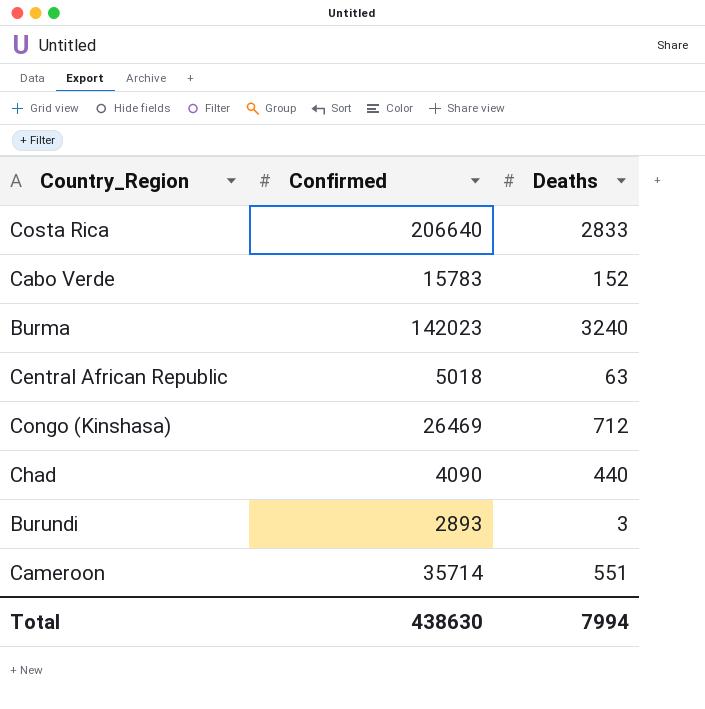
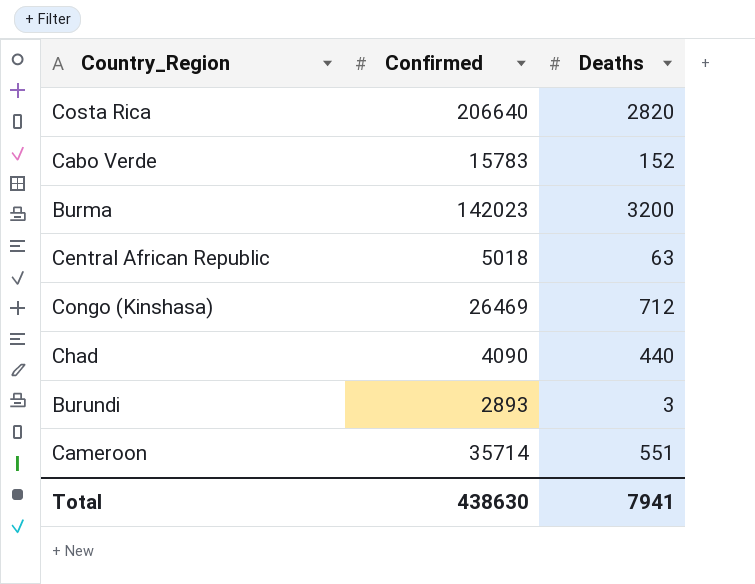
Costa Rica | Deaths: 2833 -> 2820
Burma | Deaths: 3240 -> 3200
Total | Deaths: 7994 -> 7941

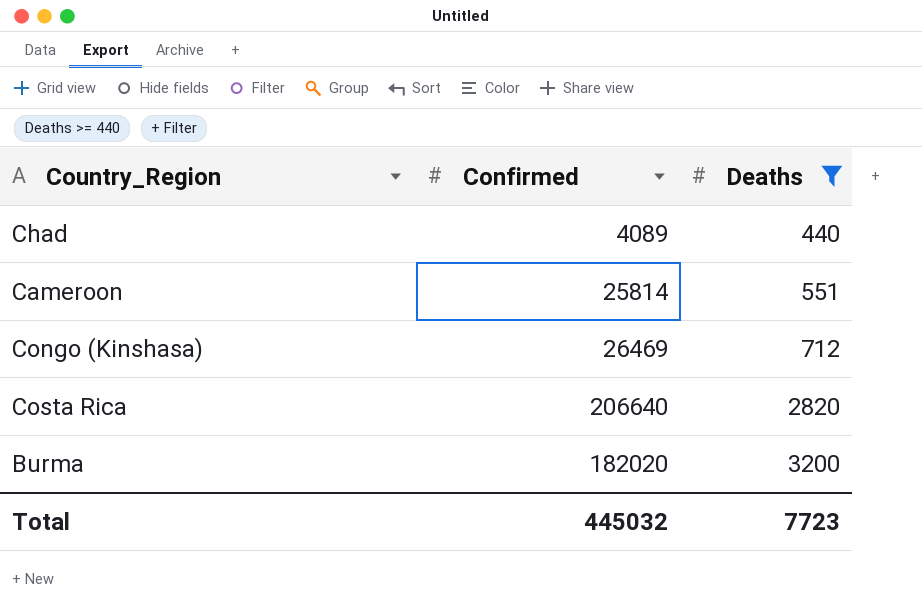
filter: none -> Deaths >= 440
row order: none -> Deaths ascending
Chad | Confirmed: 4090 -> 4089
Cameroon | Confirmed: 35714 -> 25814
Burma | Confirmed: 142023 -> 182020
Total | Confirmed: 438630 -> 445032
Total | Deaths: 7941 -> 7723

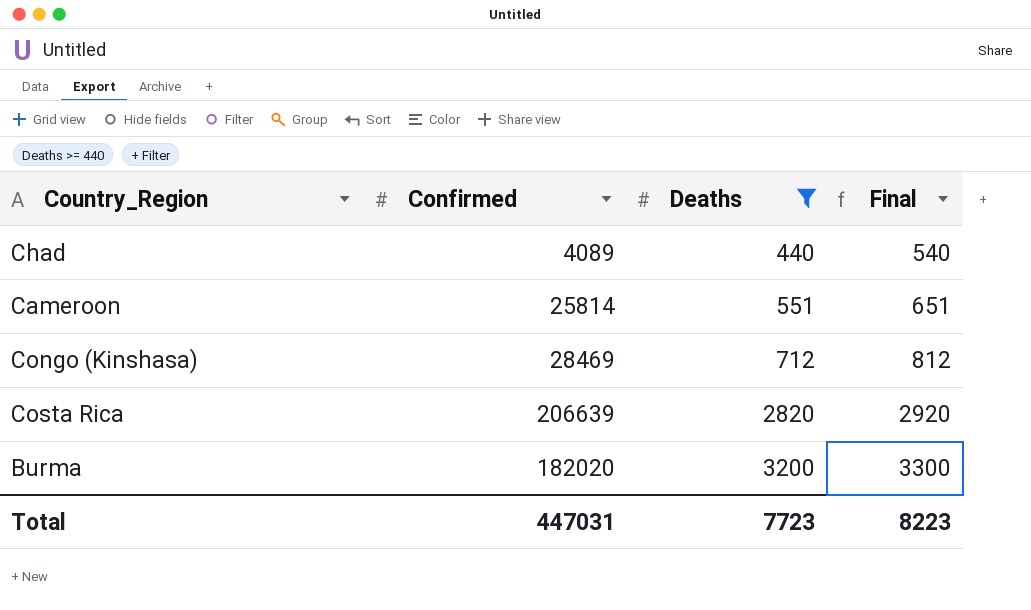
column Final | formula: none -> [Deaths] + 100
Congo (Kinshasa) | Confirmed: 26469 -> 28469
Costa Rica | Confirmed: 206640 -> 206639
Total | Confirmed: 445032 -> 447031

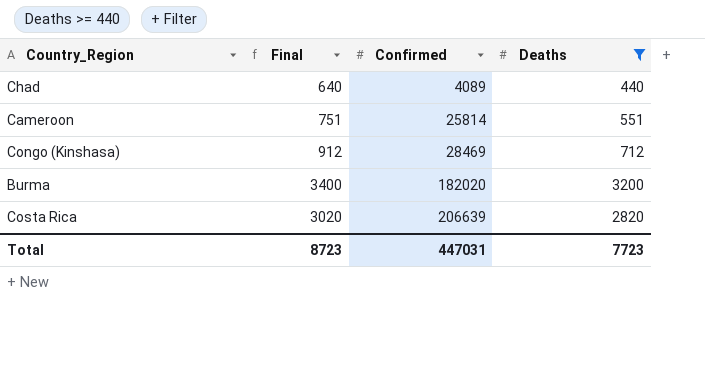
row order: Deaths ascending -> Confirmed ascending
column Final | formula: [Deaths] + 100 -> [Deaths] + 200
column Final | position: 4 -> 2
Total | Final: 8223 -> 8723

